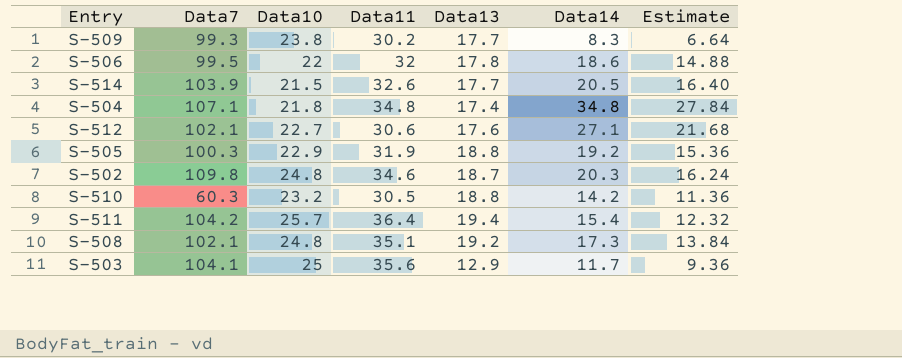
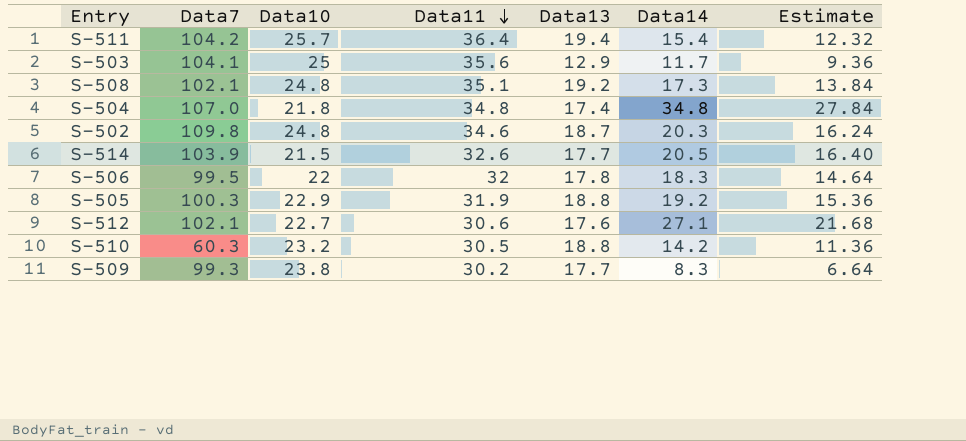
row order: none -> Data11 descending
S-504 | Data7: 107.1 -> 107.0
S-506 | Data14: 18.6 -> 18.3
S-506 | Estimate: 14.88 -> 14.64

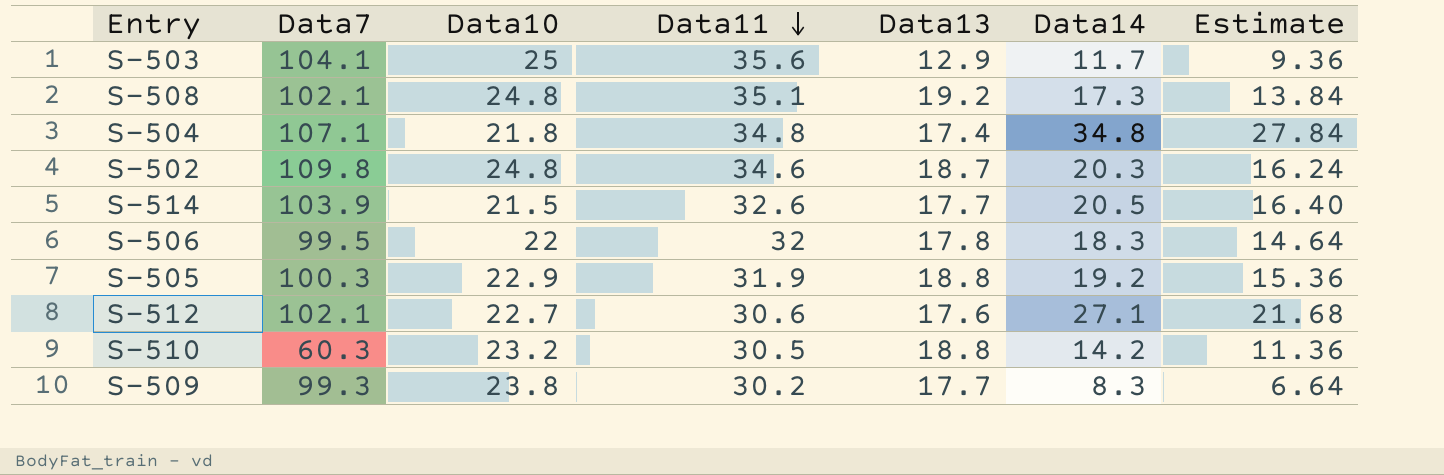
row S-511: 104.2 | 25.7 | 36.4 | 19.4 | 15.4 | 12.32 -> none
S-504 | Data7: 107.0 -> 107.1

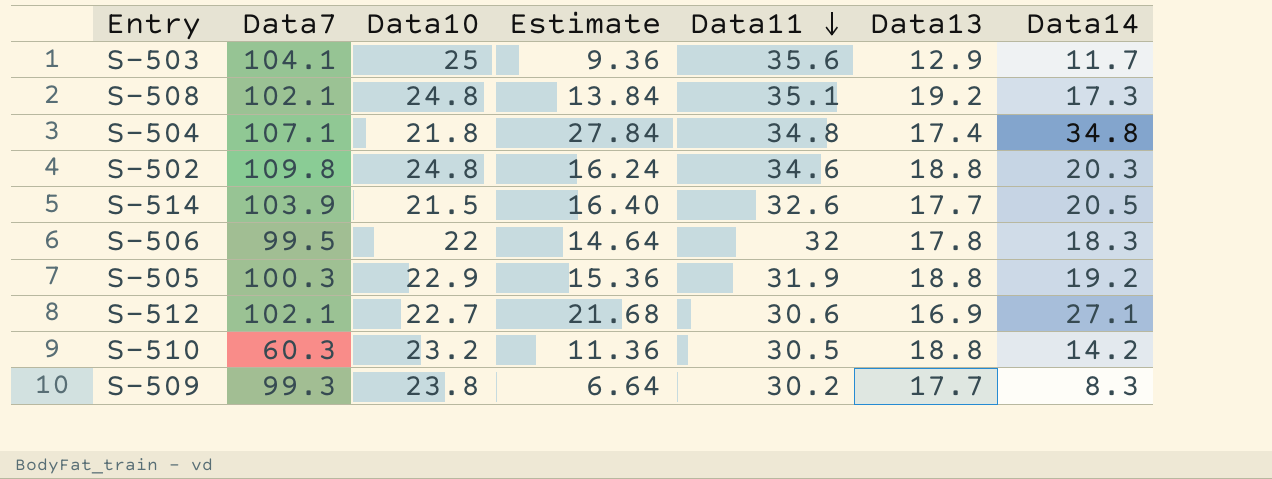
column Estimate | position: 7 -> 4
S-502 | Data13: 18.7 -> 18.8
S-512 | Data13: 17.6 -> 16.9

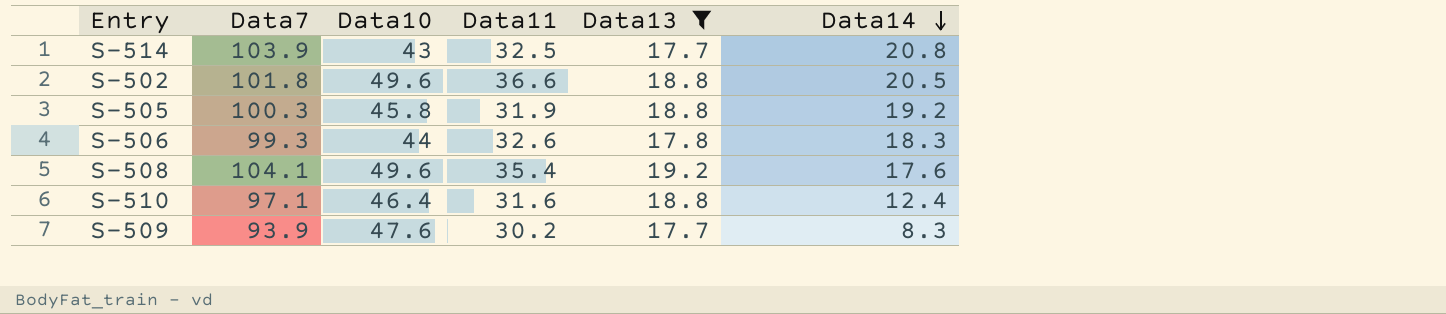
filter: none -> Data13 >= 17.7
row order: Data11 descending -> Data14 descending
column Estimate | formula: [Data14] * 0.8 -> none
S-514 | Data10: 21.5 -> 43
S-514 | Data11: 32.6 -> 32.5
S-514 | Data14: 20.5 -> 20.8
S-502 | Data7: 109.8 -> 101.8
S-502 | Data10: 24.8 -> 49.6
S-502 | Data11: 34.6 -> 36.6
S-502 | Data14: 20.3 -> 20.5
S-505 | Data10: 22.9 -> 45.8
S-506 | Data7: 99.5 -> 99.3
S-506 | Data10: 22 -> 44
S-506 | Data11: 32 -> 32.6
S-508 | Data7: 102.1 -> 104.1
S-508 | Data10: 24.8 -> 49.6
S-508 | Data11: 35.1 -> 35.4
S-508 | Data14: 17.3 -> 17.6
S-510 | Data7: 60.3 -> 97.1
S-510 | Data10: 23.2 -> 46.4
S-510 | Data11: 30.5 -> 31.6
S-510 | Data14: 14.2 -> 12.4
S-509 | Data7: 99.3 -> 93.9
S-509 | Data10: 23.8 -> 47.6

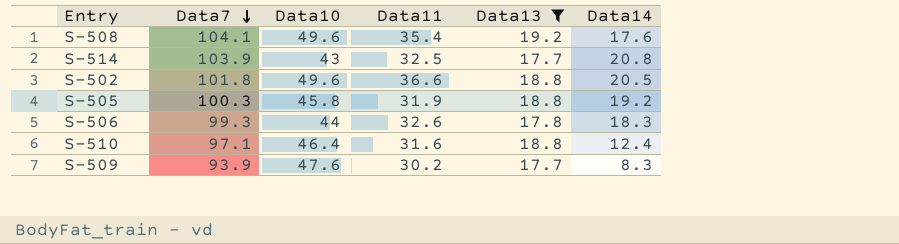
row order: Data14 descending -> Data7 descending

